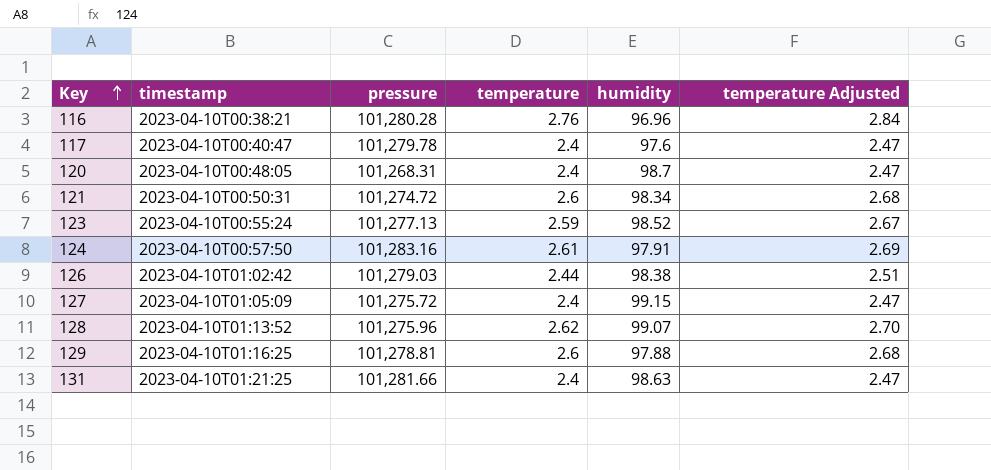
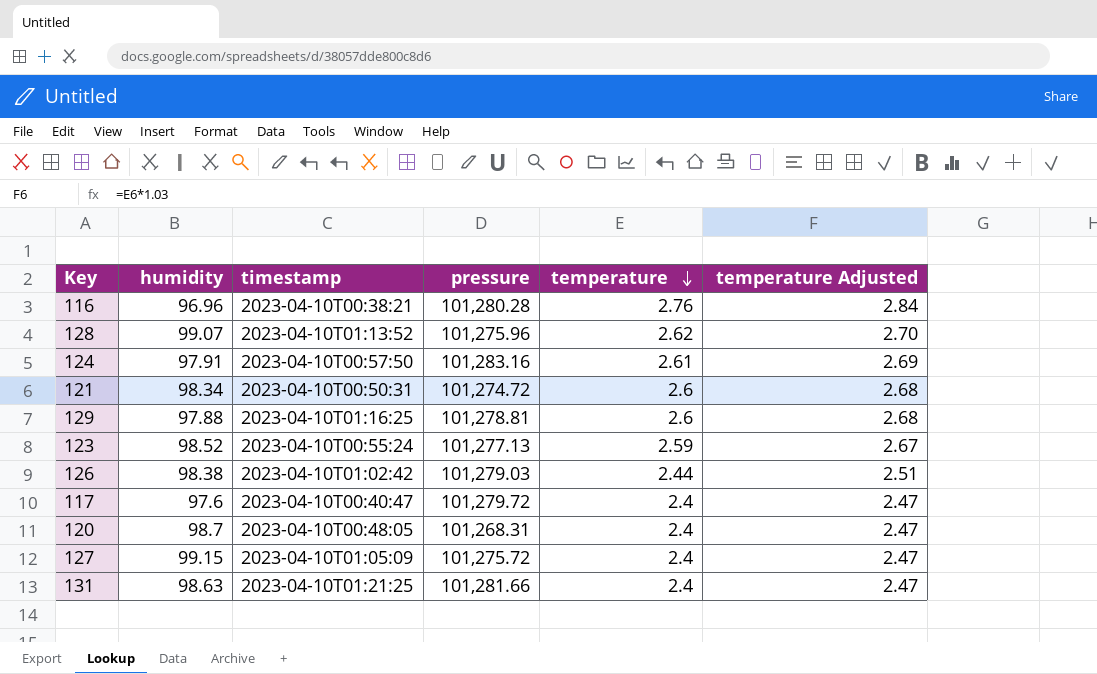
row order: Key ascending -> temperature descending
column humidity | position: 5 -> 2
117 | pressure: 101,279.78 -> 101,279.72

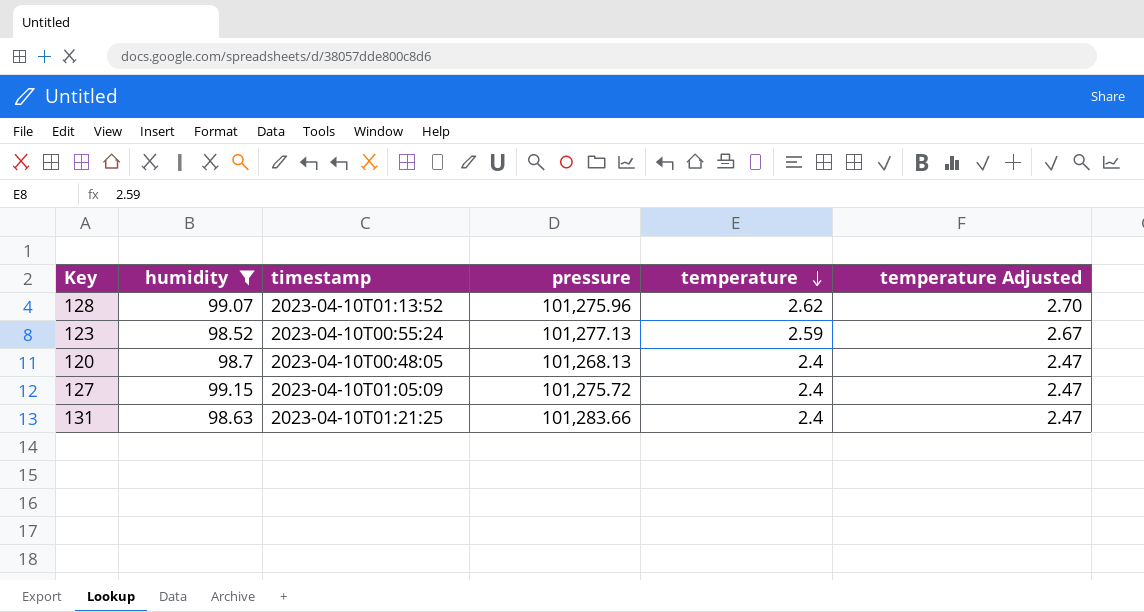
filter: none -> humidity >= 98.52
120 | pressure: 101,268.31 -> 101,268.13
131 | pressure: 101,281.66 -> 101,283.66

